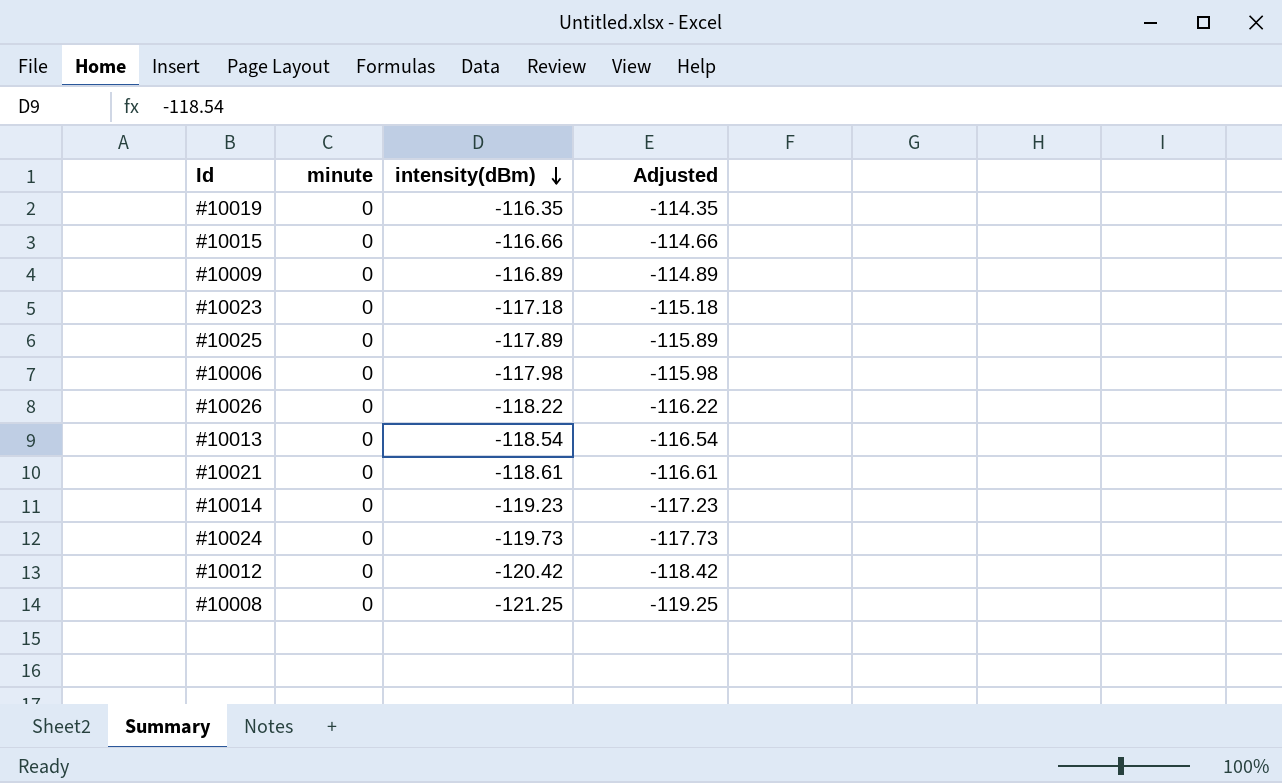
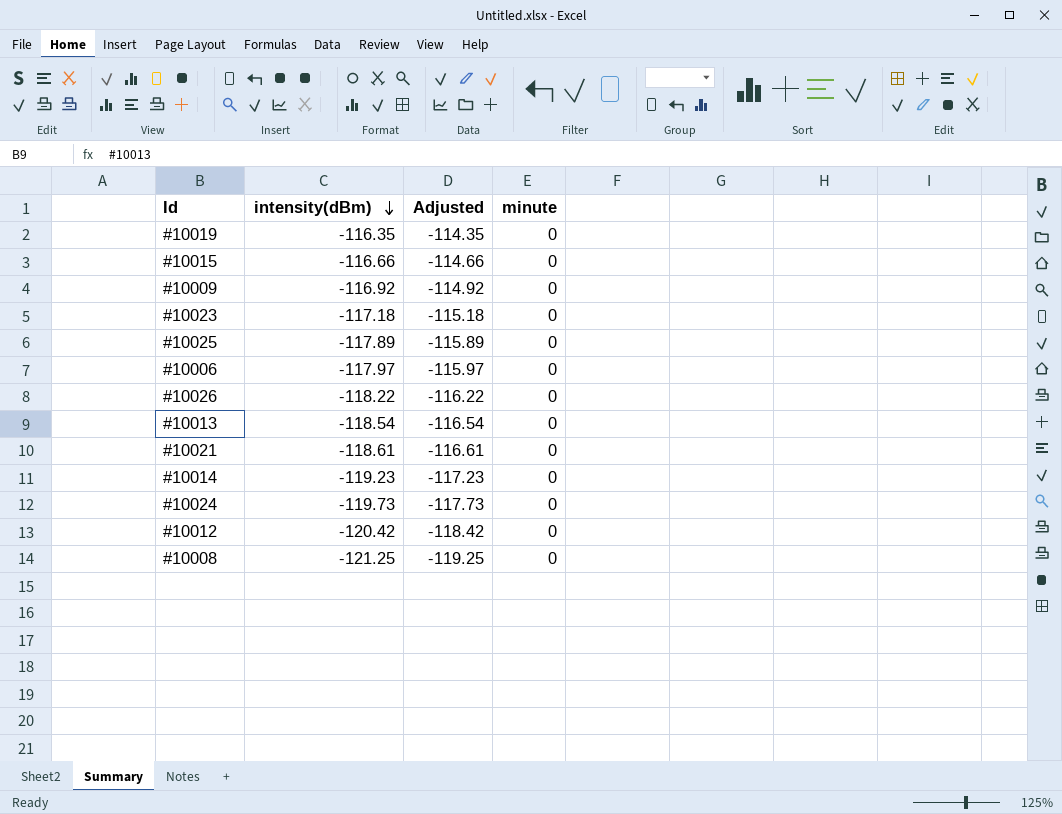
column minute | position: 2 -> 4
#10009 | intensity(dBm): -116.89 -> -116.92
#10009 | Adjusted: -114.89 -> -114.92
#10006 | intensity(dBm): -117.98 -> -117.97
#10006 | Adjusted: -115.98 -> -115.97

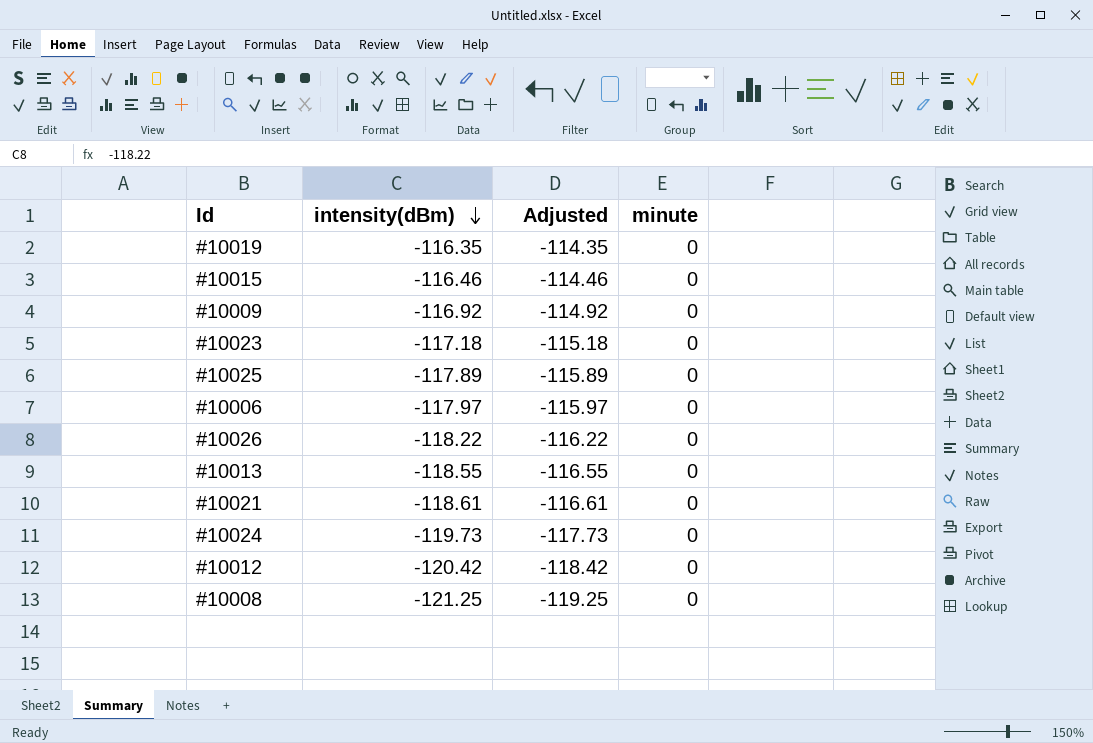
row #10014: -119.23 | -117.23 | 0 -> none
#10015 | intensity(dBm): -116.66 -> -116.46
#10015 | Adjusted: -114.66 -> -114.46
#10013 | intensity(dBm): -118.54 -> -118.55
#10013 | Adjusted: -116.54 -> -116.55

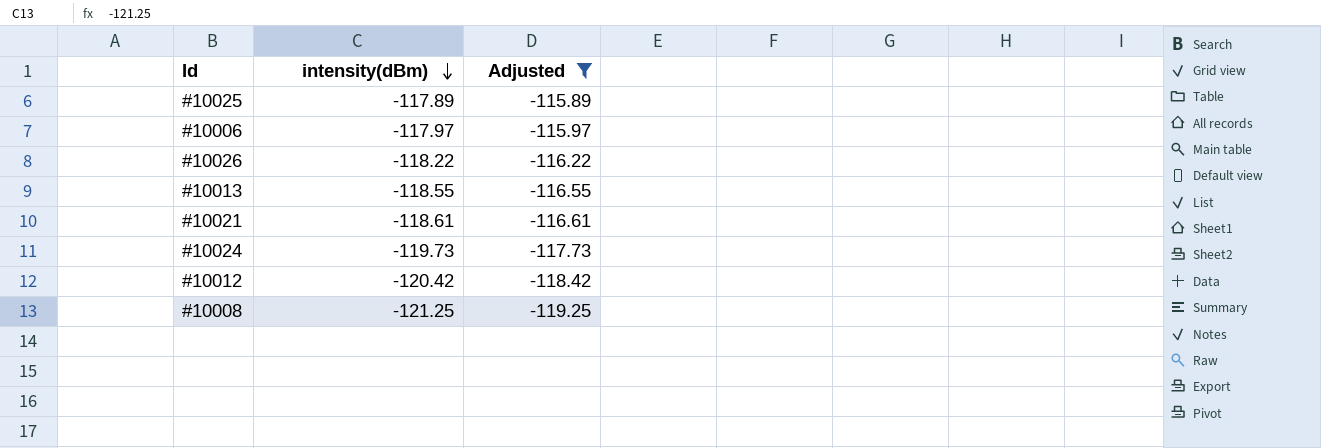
filter: none -> Adjusted <= -115.89
column minute | position: 4 -> none

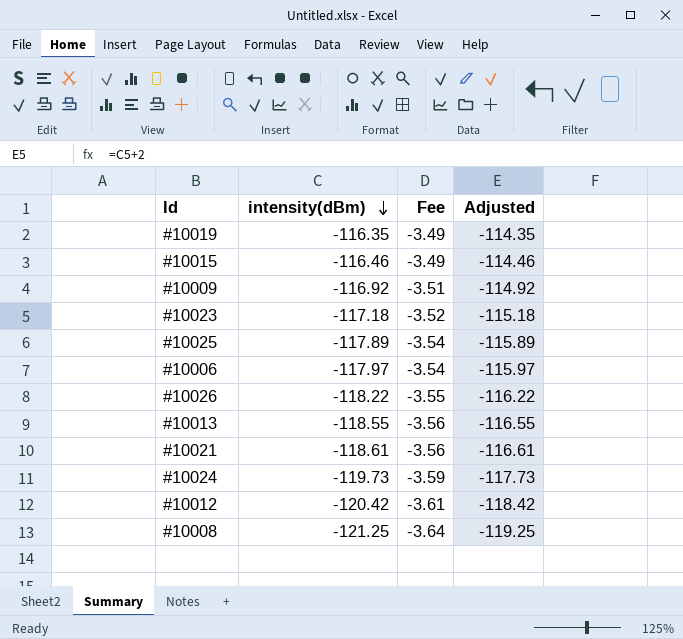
filter: Adjusted <= -115.89 -> none
column Fee | formula: none -> [intensity(dBm)] * 0.03

